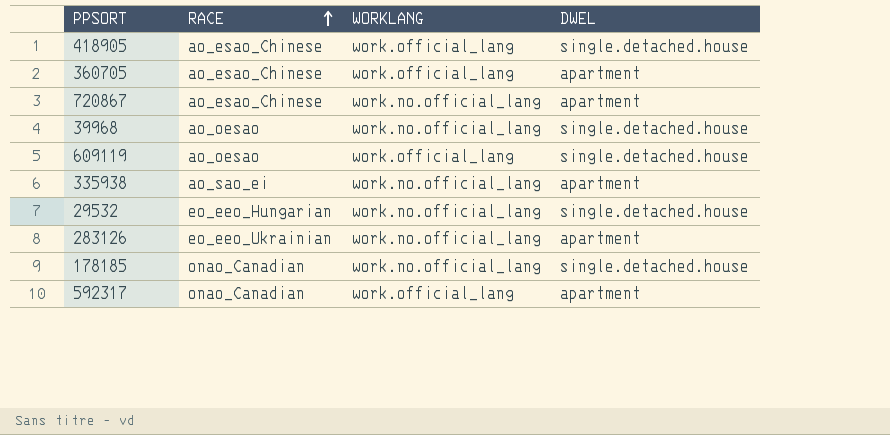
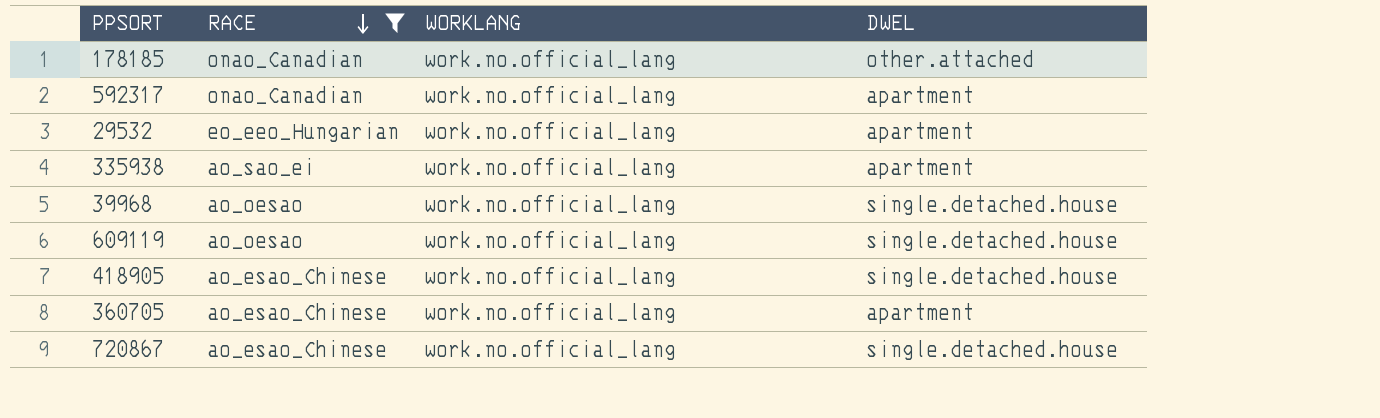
filter: none -> RACE != eo_eeo_Ukrainian
row order: RACE ascending -> RACE descending
178185 | DWEL: single.detached.house -> other.attached
592317 | WORKLANG: work.official_lang -> work.no.official_lang
29532 | DWEL: single.detached.house -> apartment
609119 | WORKLANG: work.official_lang -> work.no.official_lang
418905 | WORKLANG: work.official_lang -> work.no.official_lang
360705 | WORKLANG: work.official_lang -> work.no.official_lang
720867 | DWEL: apartment -> single.detached.house

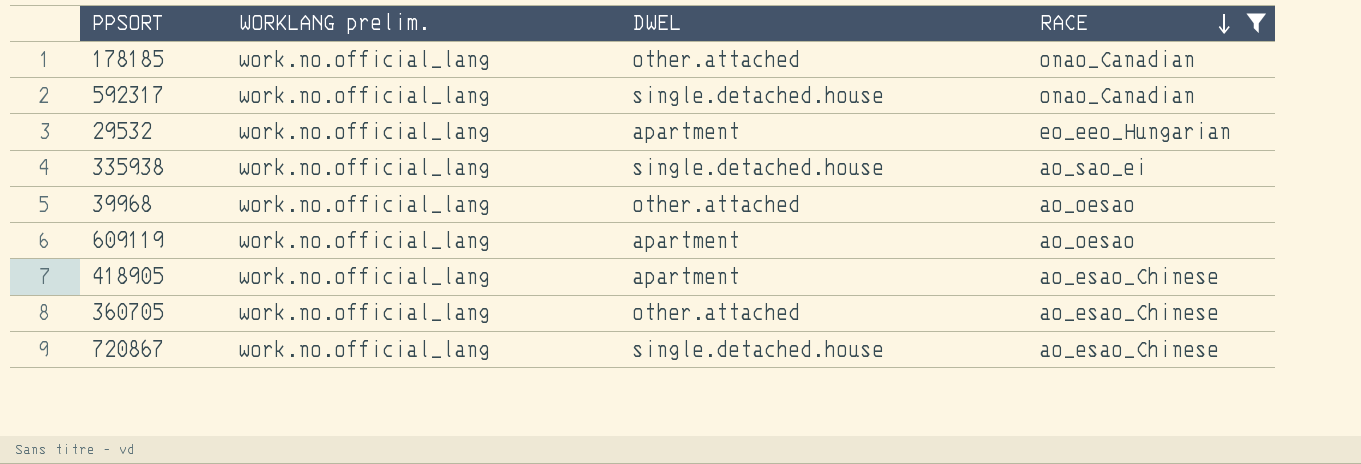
column name: WORKLANG -> WORKLANG prelim.
column RACE | position: 2 -> 4
592317 | DWEL: apartment -> single.detached.house
335938 | DWEL: apartment -> single.detached.house
39968 | DWEL: single.detached.house -> other.attached
609119 | DWEL: single.detached.house -> apartment
418905 | DWEL: single.detached.house -> apartment
360705 | DWEL: apartment -> other.attached

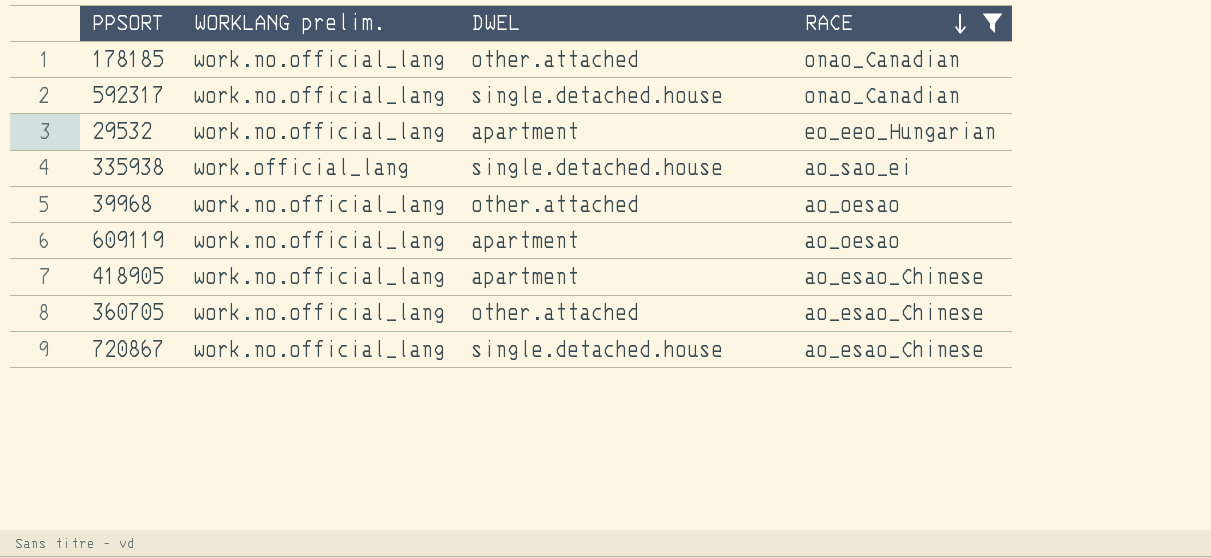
335938 | WORKLANG prelim.: work.no.official_lang -> work.official_lang

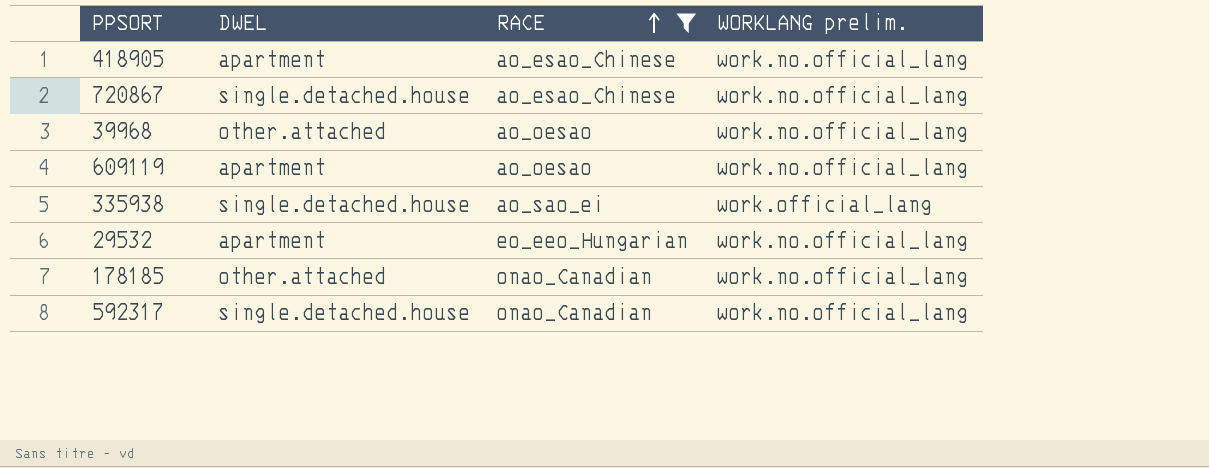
row order: RACE descending -> RACE ascending
column WORKLANG prelim. | position: 2 -> 4
row 360705: work.no.official_lang | other.attached | ao_esao_Chinese -> none

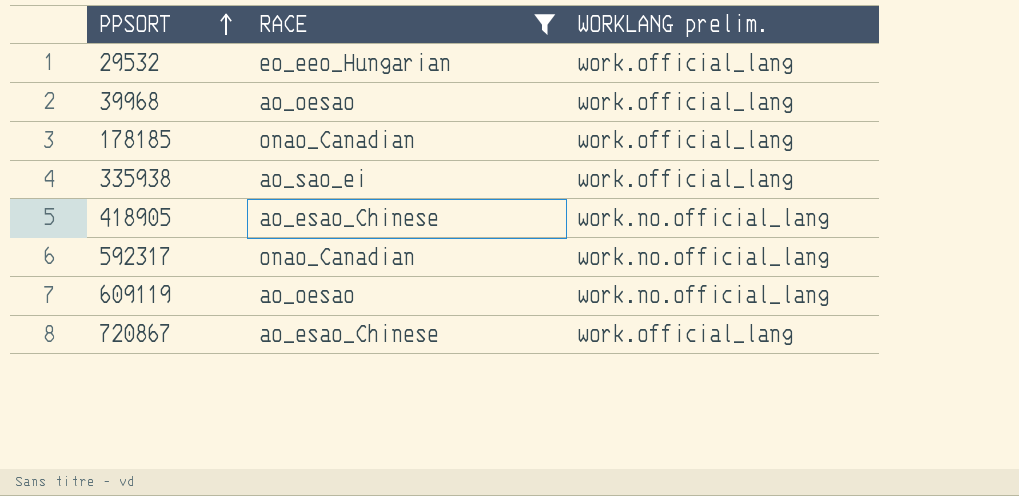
row order: RACE ascending -> PPSORT ascending
column DWEL | position: 2 -> none
29532 | WORKLANG prelim.: work.no.official_lang -> work.official_lang
39968 | WORKLANG prelim.: work.no.official_lang -> work.official_lang
178185 | WORKLANG prelim.: work.no.official_lang -> work.official_lang
720867 | WORKLANG prelim.: work.no.official_lang -> work.official_lang

